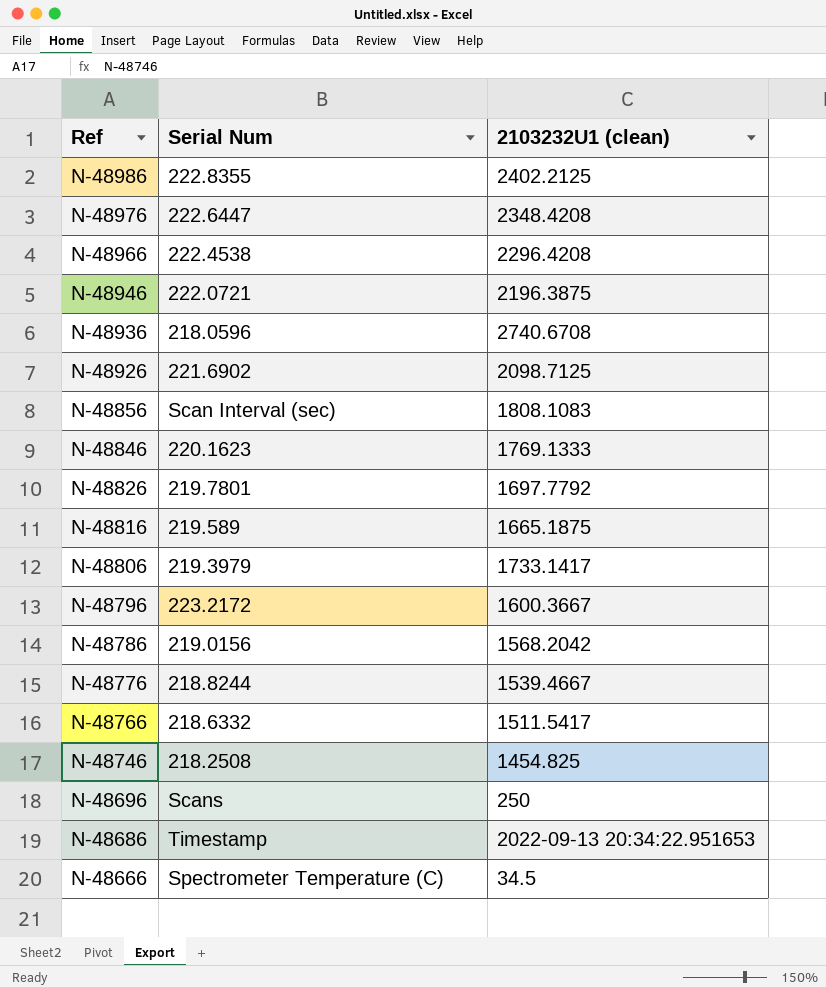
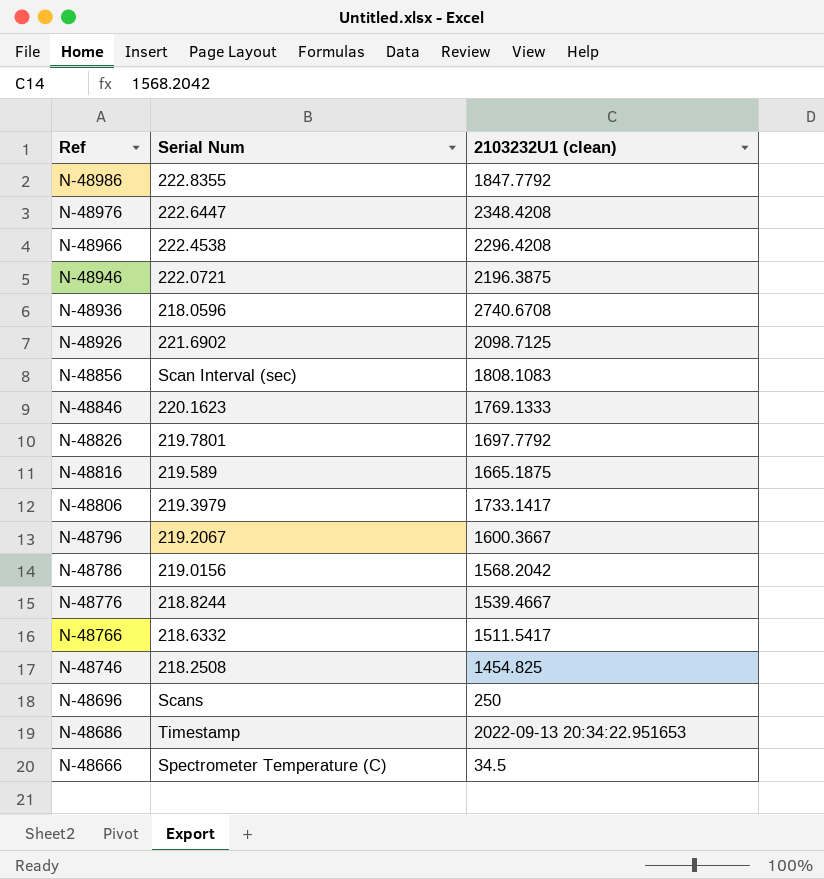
N-48986 | 2103232U1 (clean): 2402.2125 -> 1847.7792
N-48796 | Serial Num: 223.2172 -> 219.2067

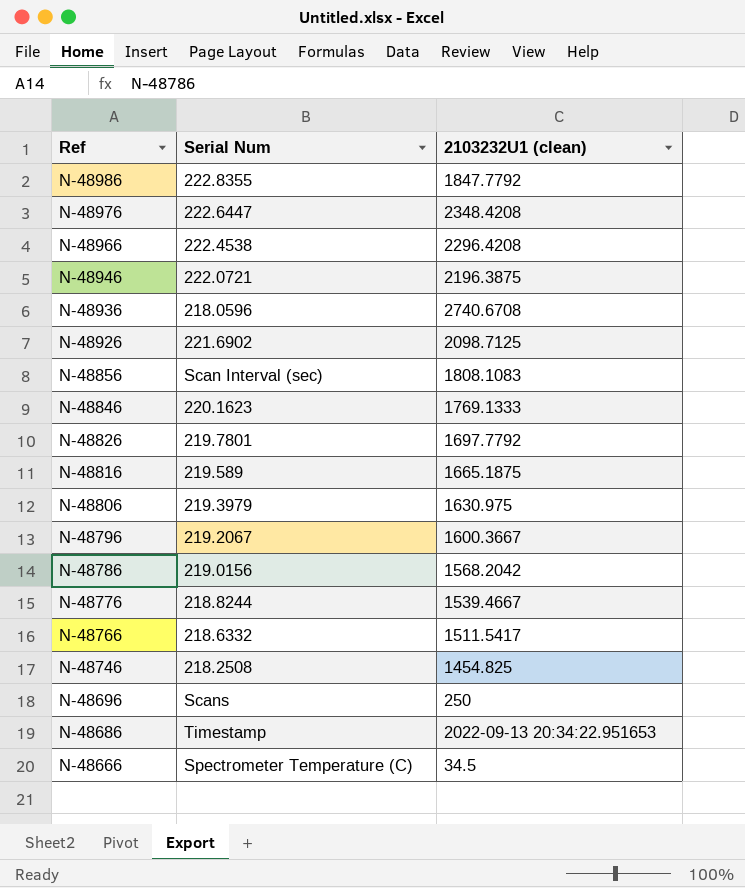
N-48806 | 2103232U1 (clean): 1733.1417 -> 1630.975

